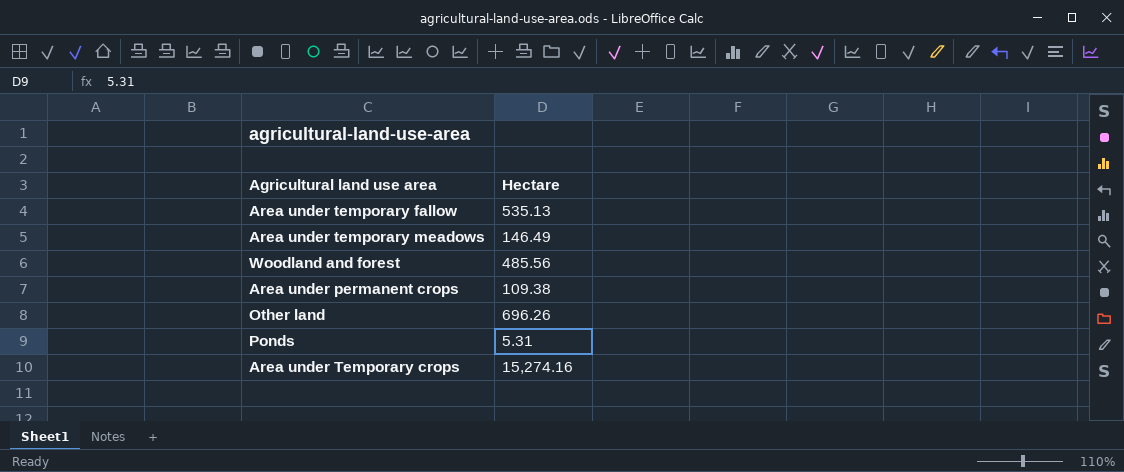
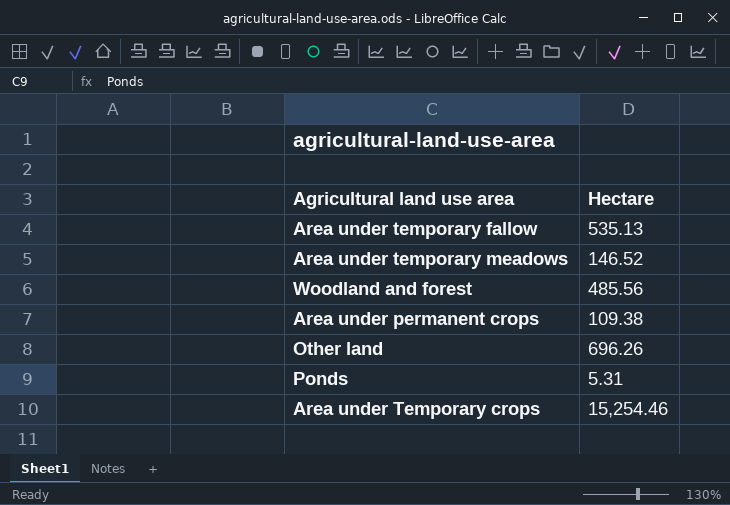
Area under temporary meadows | Hectare: 146.49 -> 146.52
Area under Temporary crops | Hectare: 15,274.16 -> 15,254.46

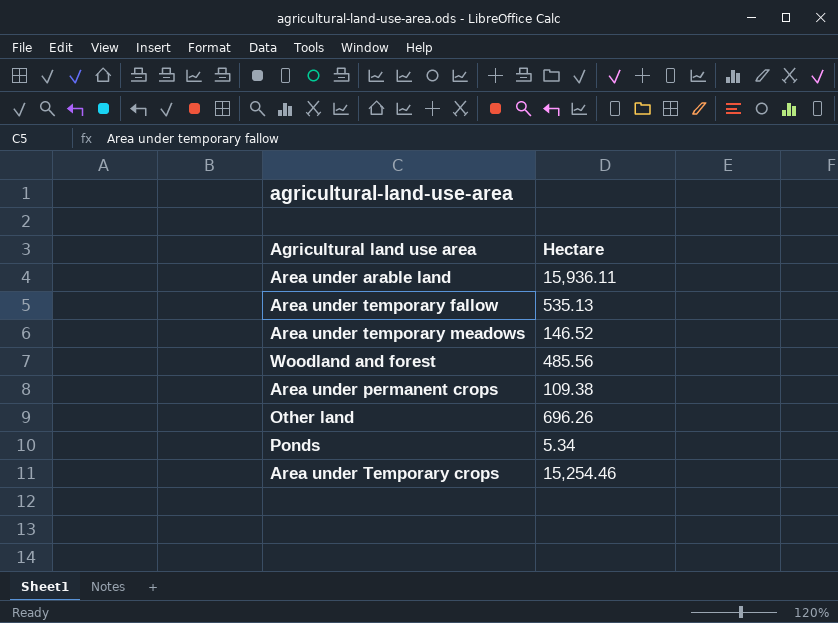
row Area under arable land: none -> 15,936.11
Ponds | Hectare: 5.31 -> 5.34

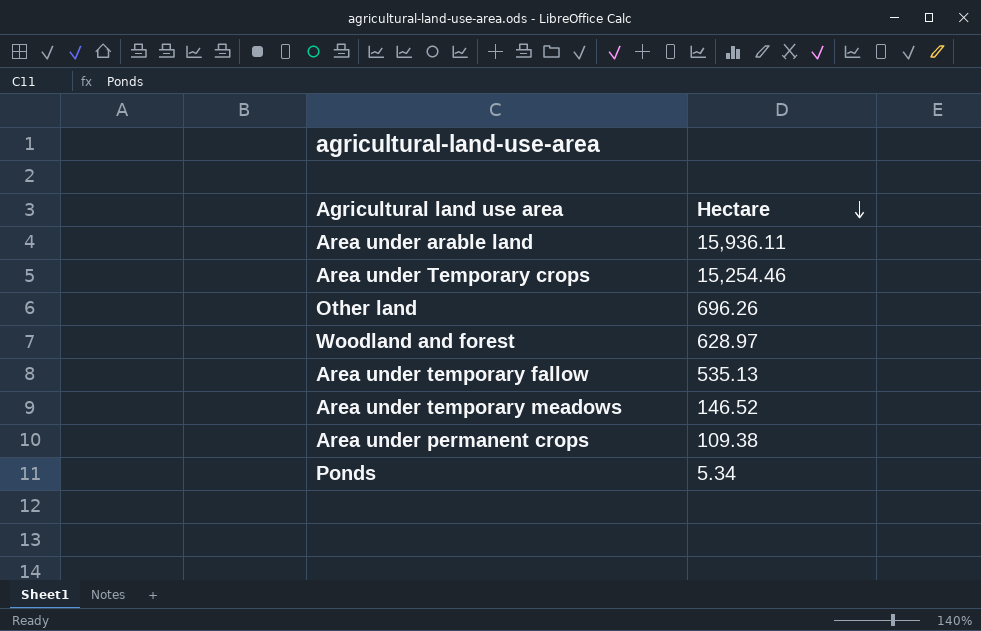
row order: none -> Hectare descending
Woodland and forest | Hectare: 485.56 -> 628.97

